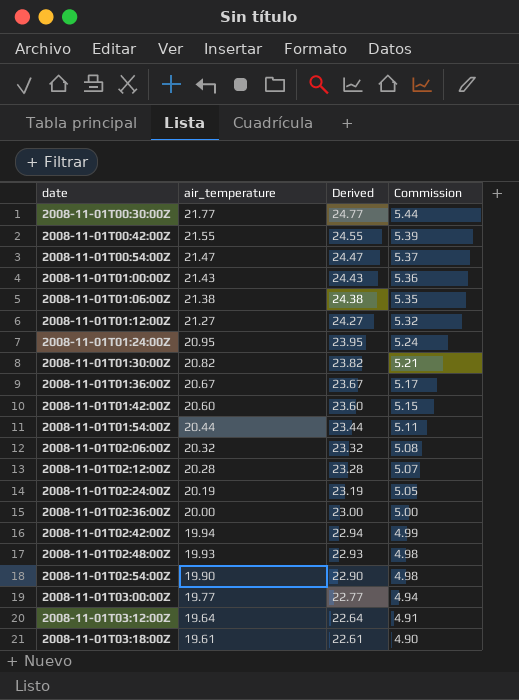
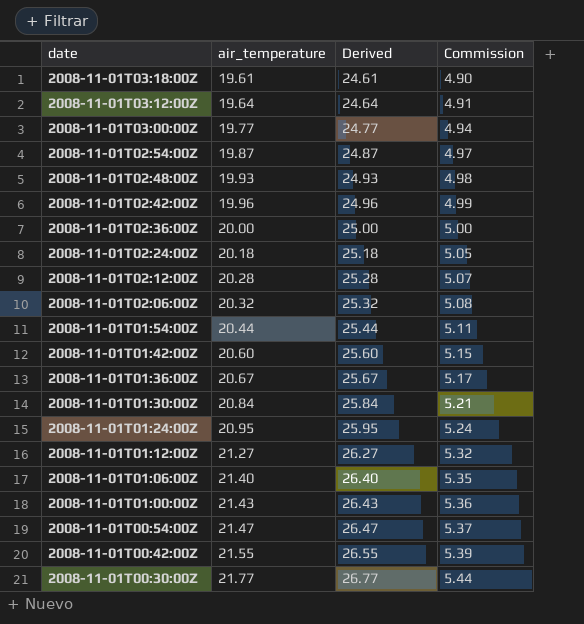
row order: date ascending -> date descending
column Derived | formula: [air_temperature] + 3 -> [air_temperature] + 5
2008-11-01T02:54:00Z | air_temperature: 19.90 -> 19.87
2008-11-01T02:54:00Z | Commission: 4.98 -> 4.97
2008-11-01T02:42:00Z | air_temperature: 19.94 -> 19.96
2008-11-01T02:24:00Z | air_temperature: 20.19 -> 20.18
2008-11-01T01:30:00Z | air_temperature: 20.82 -> 20.84
2008-11-01T01:06:00Z | air_temperature: 21.38 -> 21.40

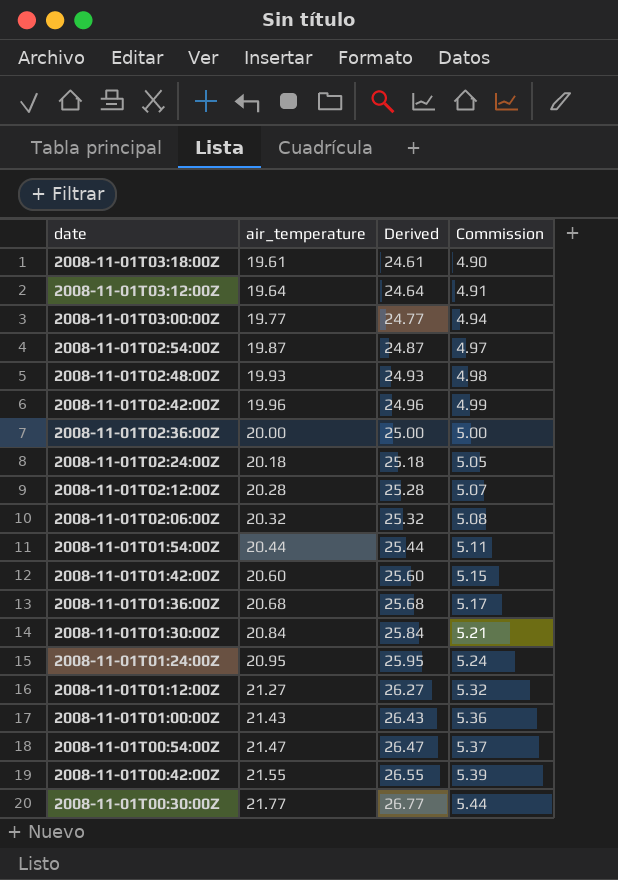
row 2008-11-01T01:06:00Z: 21.40 | 26.40 | 5.35 -> none
2008-11-01T01:36:00Z | air_temperature: 20.67 -> 20.68
2008-11-01T01:36:00Z | Derived: 25.67 -> 25.68

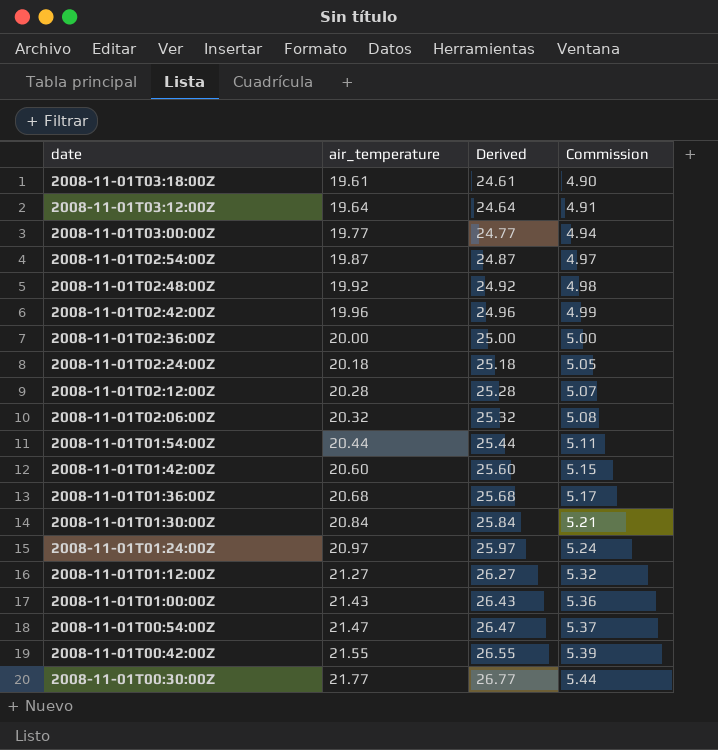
2008-11-01T02:48:00Z | air_temperature: 19.93 -> 19.92
2008-11-01T02:48:00Z | Derived: 24.93 -> 24.92
2008-11-01T01:24:00Z | air_temperature: 20.95 -> 20.97
2008-11-01T01:24:00Z | Derived: 25.95 -> 25.97

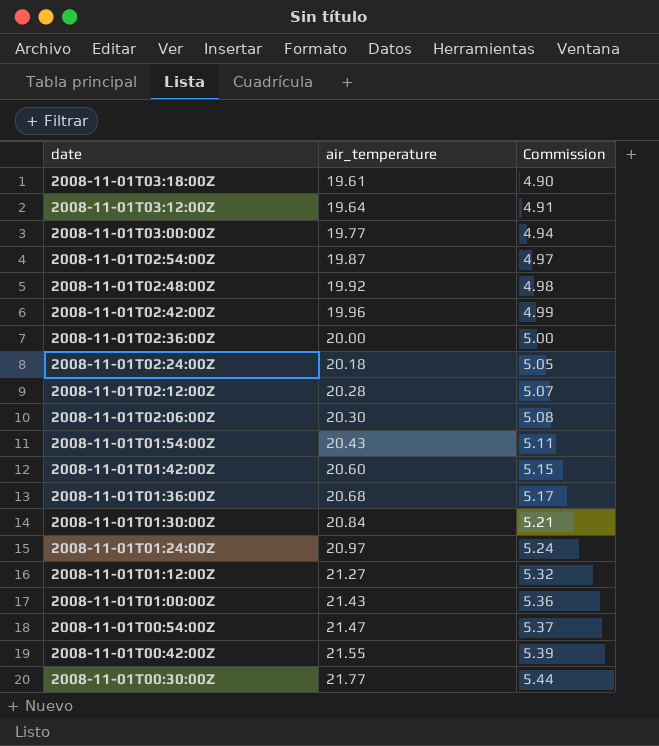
column Derived | formula: [air_temperature] + 5 -> none
2008-11-01T02:06:00Z | air_temperature: 20.32 -> 20.30
2008-11-01T01:54:00Z | air_temperature: 20.44 -> 20.43

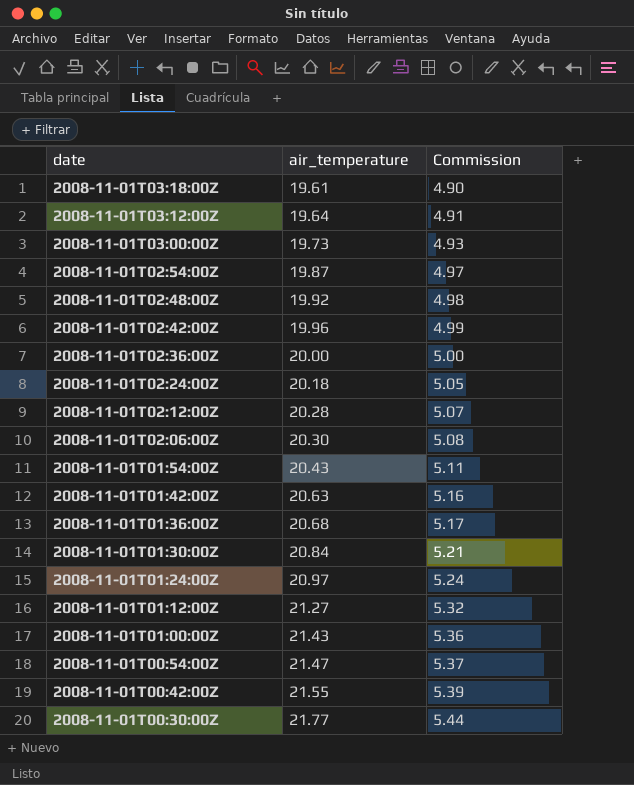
2008-11-01T03:00:00Z | air_temperature: 19.77 -> 19.73
2008-11-01T03:00:00Z | Commission: 4.94 -> 4.93
2008-11-01T01:42:00Z | air_temperature: 20.60 -> 20.63
2008-11-01T01:42:00Z | Commission: 5.15 -> 5.16

